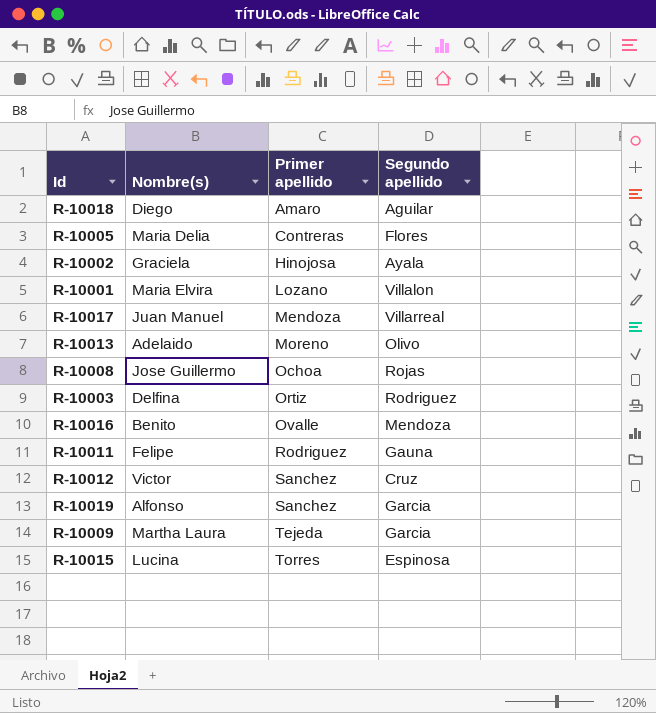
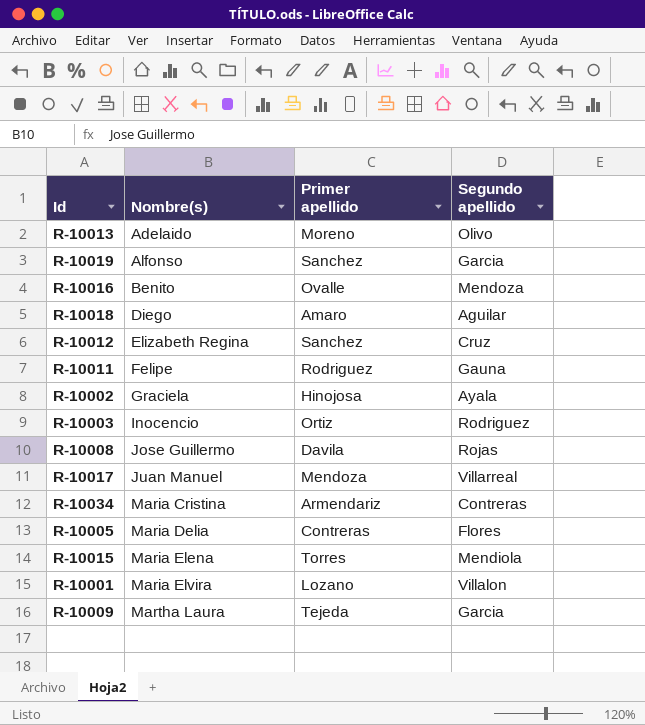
row order: Primer apellido ascending -> Nombre(s) ascending
R-10012 | Nombre(s): Victor -> Elizabeth Regina
R-10003 | Nombre(s): Delfina -> Inocencio
R-10008 | Primer apellido: Ochoa -> Davila
row R-10034: none -> Maria Cristina | Armendariz | Contreras
R-10015 | Nombre(s): Lucina -> Maria Elena
R-10015 | Segundo apellido: Espinosa -> Mendiola

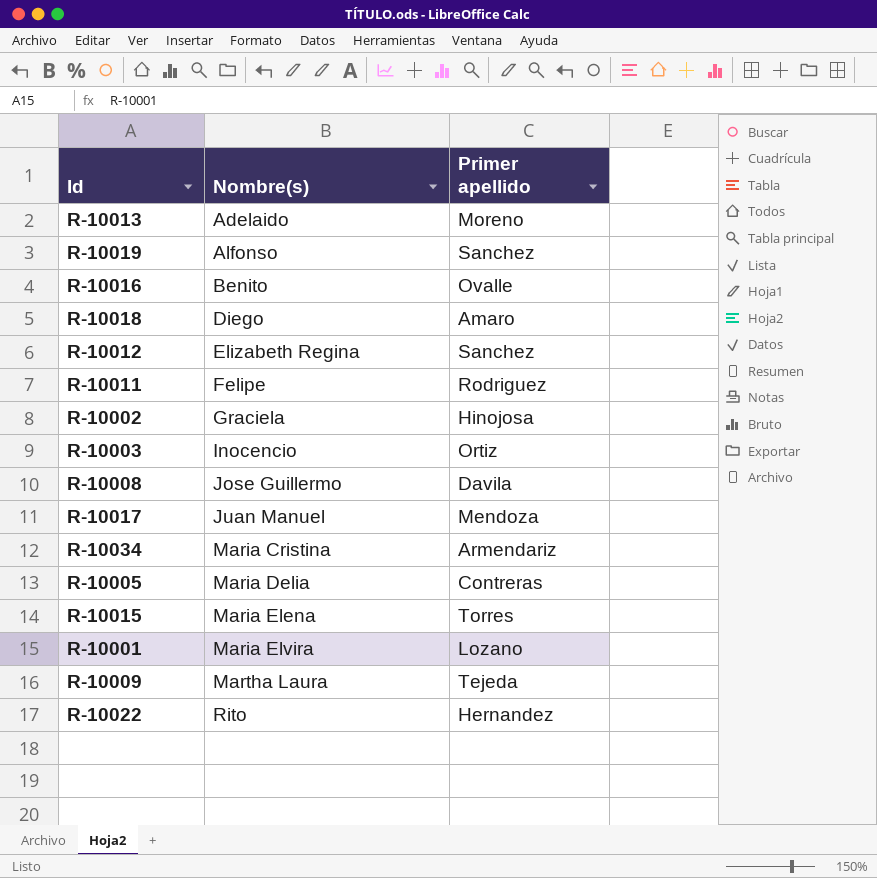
column Segundo apellido | position: 4 -> none
row R-10022: none -> Rito | Hernandez

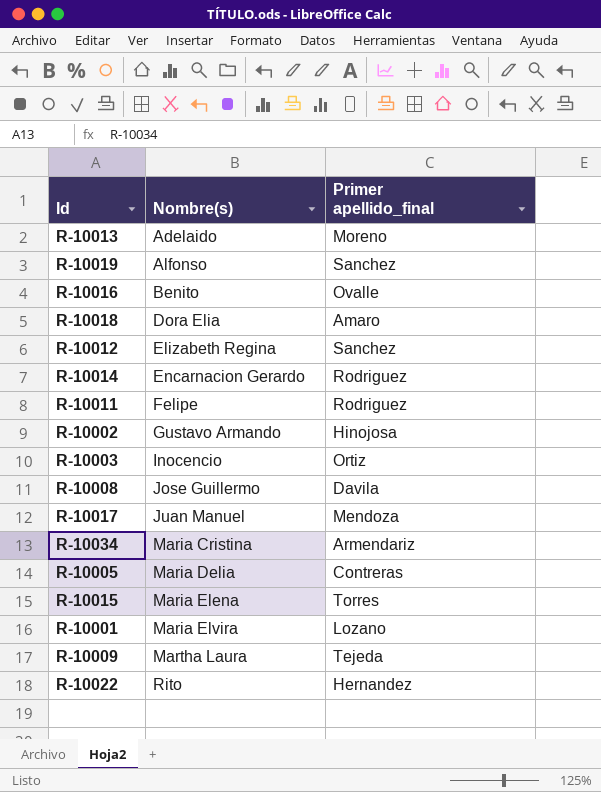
column name: Primer apellido -> Primer apellido_final
R-10018 | Nombre(s): Diego -> Dora Elia
row R-10014: none -> Encarnacion Gerardo | Rodriguez
R-10002 | Nombre(s): Graciela -> Gustavo Armando

